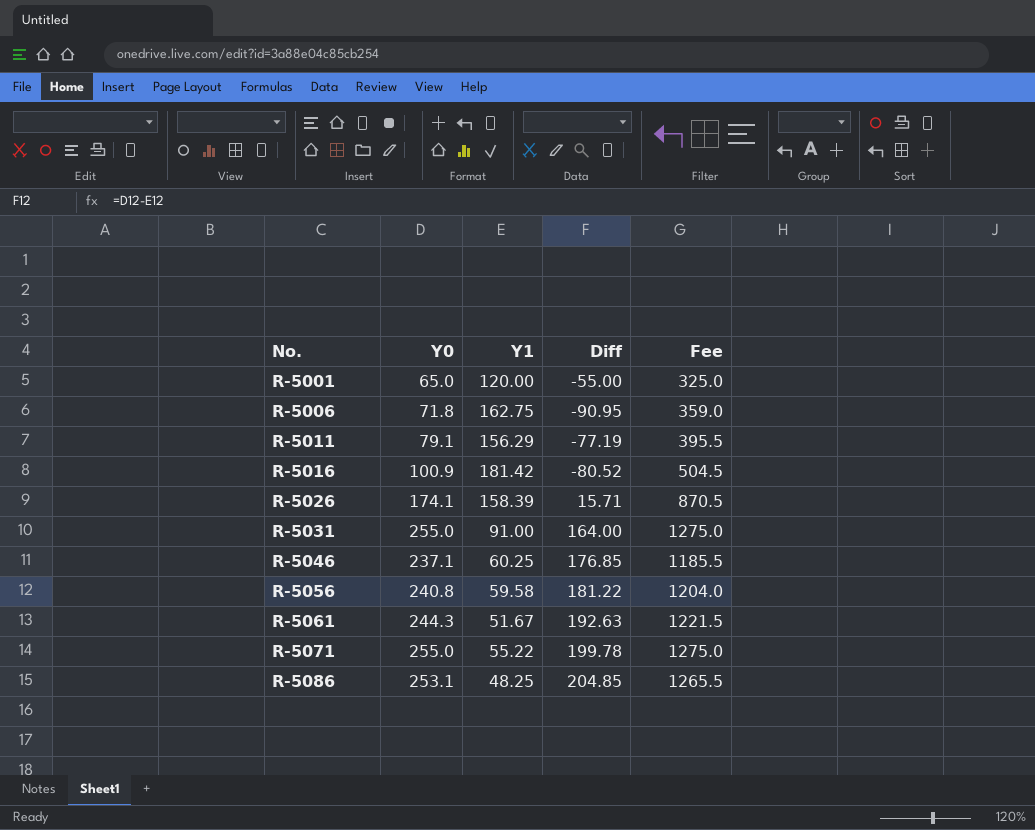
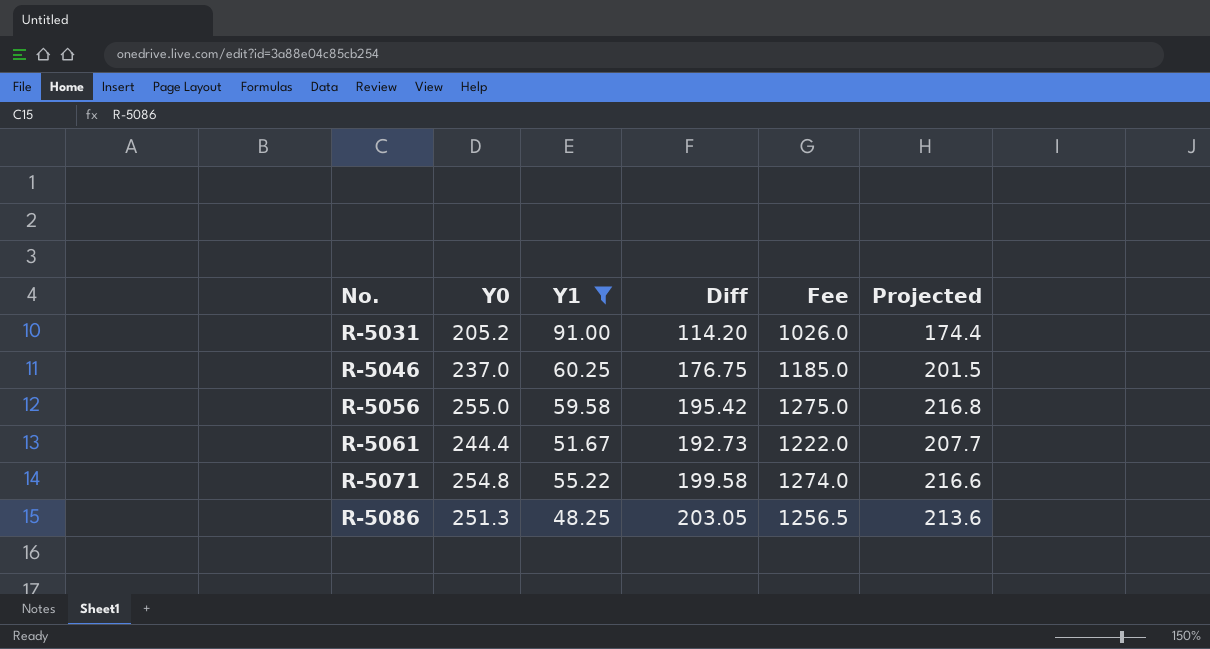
filter: none -> Y1 <= 91.00
column Projected | formula: none -> [Y0] * 0.85
R-5031 | Y0: 255.0 -> 205.2
R-5031 | Diff: 164.00 -> 114.20
R-5031 | Fee: 1275.0 -> 1026.0
R-5046 | Y0: 237.1 -> 237.0
R-5046 | Diff: 176.85 -> 176.75
R-5046 | Fee: 1185.5 -> 1185.0
R-5056 | Y0: 240.8 -> 255.0
R-5056 | Diff: 181.22 -> 195.42
R-5056 | Fee: 1204.0 -> 1275.0
R-5061 | Y0: 244.3 -> 244.4
R-5061 | Diff: 192.63 -> 192.73
R-5061 | Fee: 1221.5 -> 1222.0
R-5071 | Y0: 255.0 -> 254.8
R-5071 | Diff: 199.78 -> 199.58
R-5071 | Fee: 1275.0 -> 1274.0
R-5086 | Y0: 253.1 -> 251.3
R-5086 | Diff: 204.85 -> 203.05
R-5086 | Fee: 1265.5 -> 1256.5

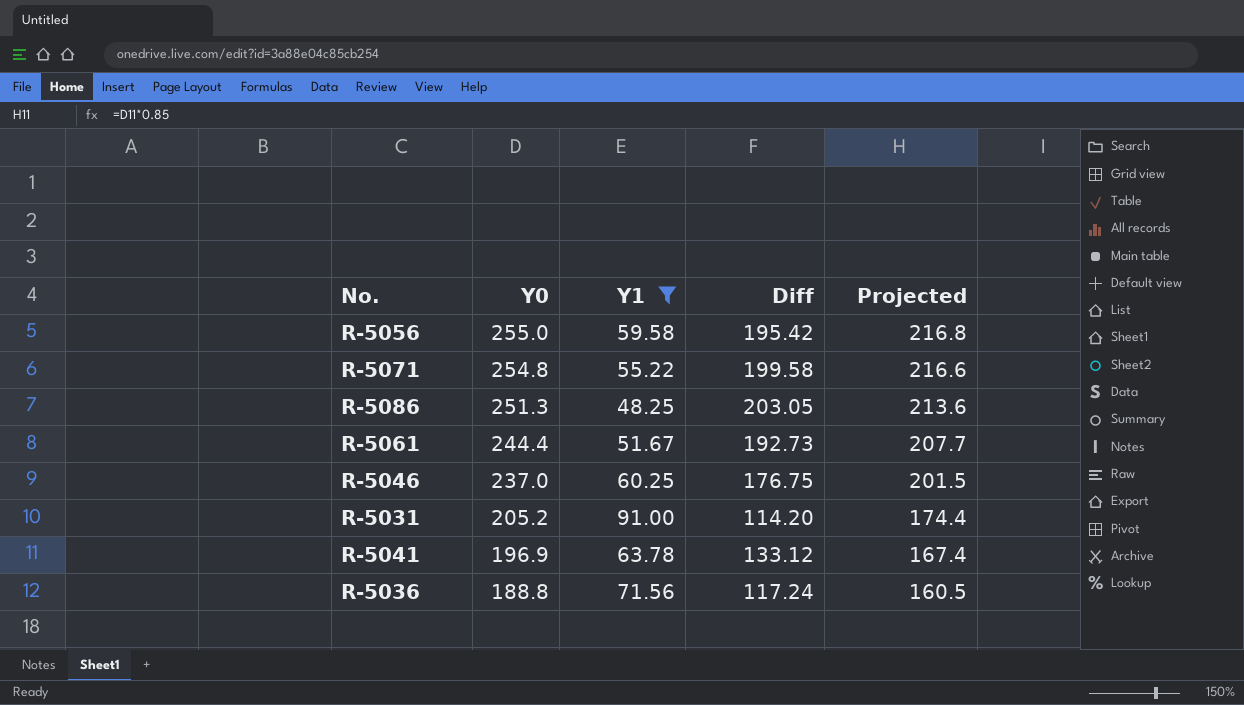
row order: No. ascending -> Y0 descending
column Fee | formula: [Y0] * 5 -> none
row R-5041: none -> 196.9 | 63.78 | 133.12 | 167.4
row R-5036: none -> 188.8 | 71.56 | 117.24 | 160.5

